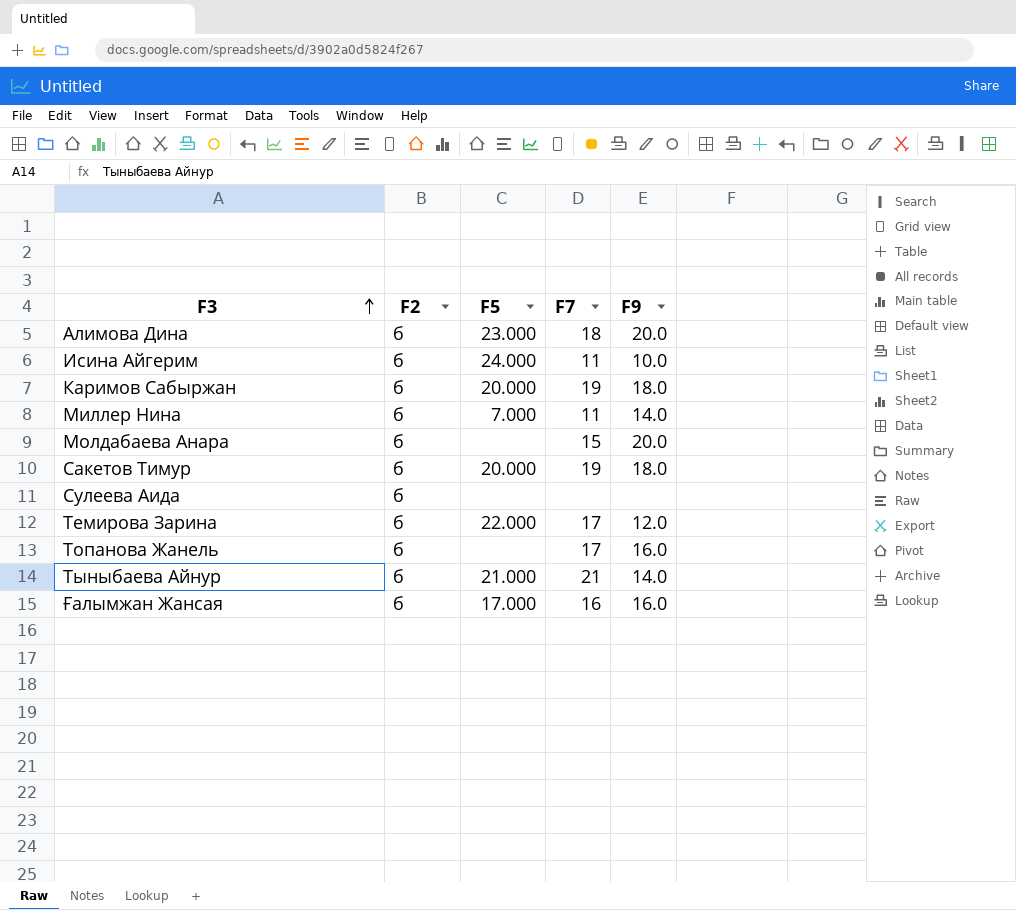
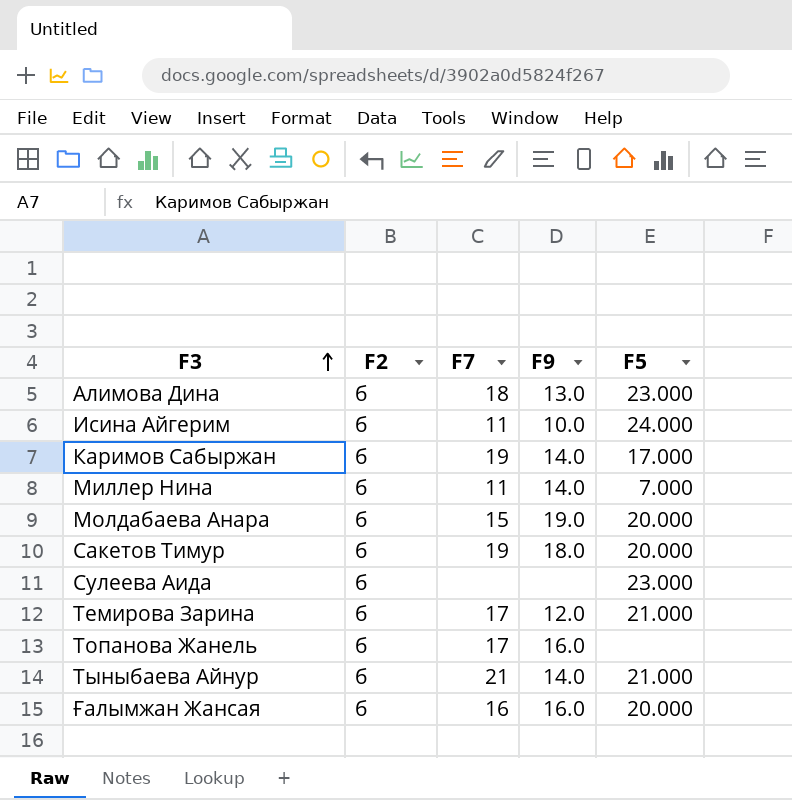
column F5 | position: 3 -> 5
Алимова Дина | F9: 20.0 -> 13.0
Каримов Сабыржан | F9: 18.0 -> 14.0
Каримов Сабыржан | F5: 20.000 -> 17.000
Молдабаева Анара | F9: 20.0 -> 19.0
Молдабаева Анара | F5: none -> 20.000
Сулеева Аида | F5: none -> 23.000
Темирова Зарина | F5: 22.000 -> 21.000
Ғалымжан Жансая | F5: 17.000 -> 20.000

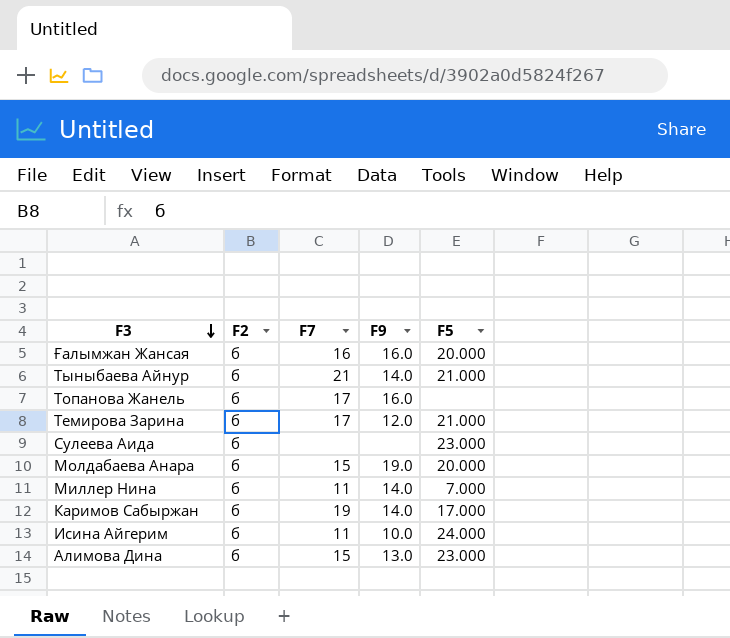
row order: F3 ascending -> F3 descending
row Сакетов Тимур: б | 19 | 18.0 | 20.000 -> none
Алимова Дина | F7: 18 -> 15

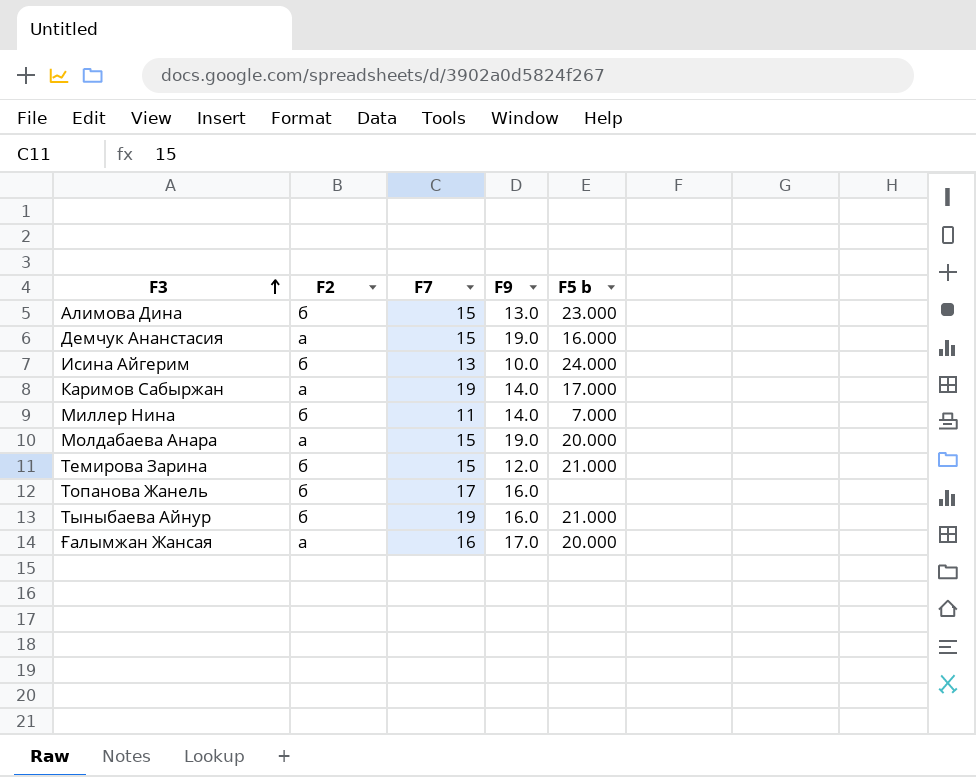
row order: F3 descending -> F3 ascending
column name: F5 -> F5 b
row Сулеева Аида: б | none | none | 23.000 -> none
row Демчук Ананстасия: none -> а | 15 | 19.0 | 16.000
Исина Айгерим | F7: 11 -> 13
Каримов Сабыржан | F2: б -> а
Молдабаева Анара | F2: б -> а
Темирова Зарина | F7: 17 -> 15
Тыныбаева Айнур | F7: 21 -> 19
Тыныбаева Айнур | F9: 14.0 -> 16.0
Ғалымжан Жансая | F2: б -> а
Ғалымжан Жансая | F9: 16.0 -> 17.0

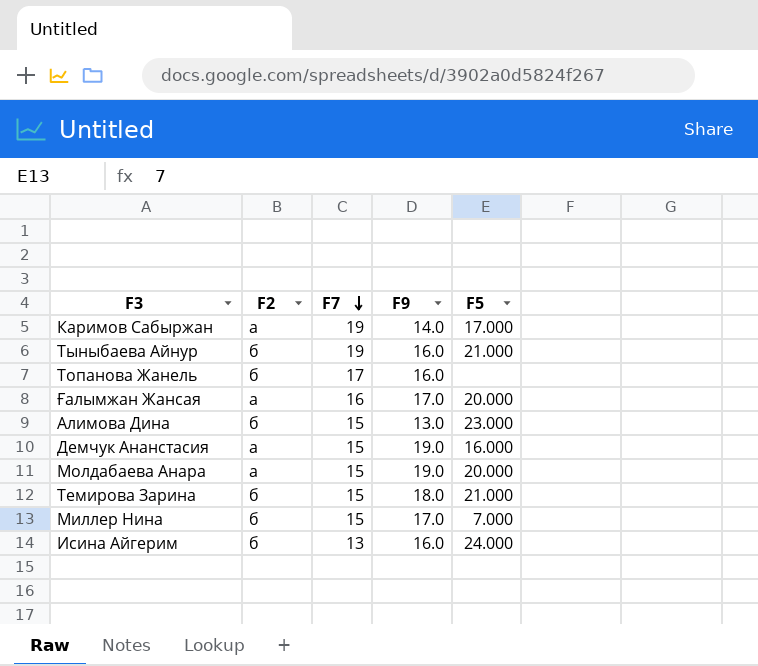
row order: F3 ascending -> F7 descending
column name: F5 b -> F5
Темирова Зарина | F9: 12.0 -> 18.0
Миллер Нина | F7: 11 -> 15
Миллер Нина | F9: 14.0 -> 17.0
Исина Айгерим | F9: 10.0 -> 16.0

